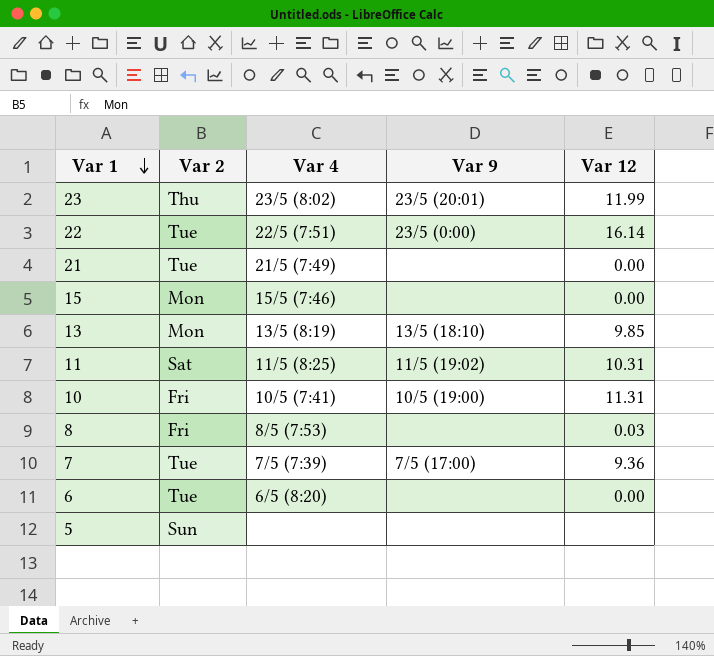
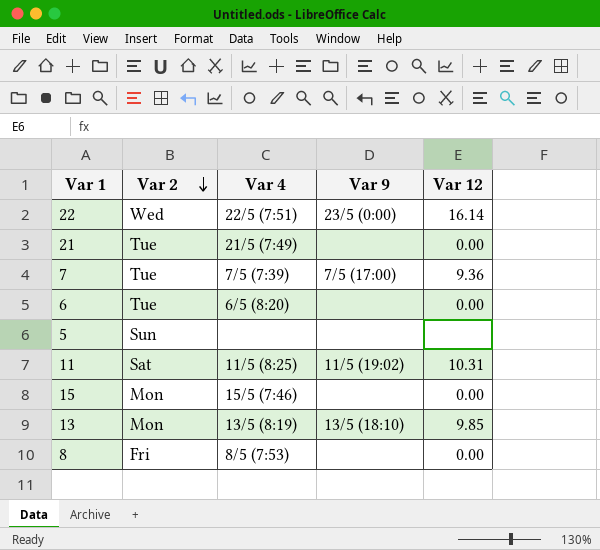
row order: Var 1 descending -> Var 2 descending
row 23: Thu | 23/5 (8:02) | 23/5 (20:01) | 11.99 -> none
row 10: Fri | 10/5 (7:41) | 10/5 (19:00) | 11.31 -> none
22 | Var 2: Tue -> Wed
8 | Var 12: 0.03 -> 0.00

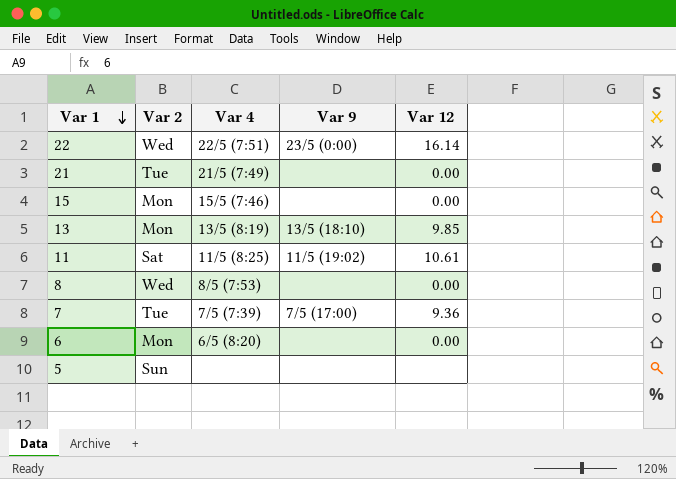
row order: Var 2 descending -> Var 1 descending
11 | Var 12: 10.31 -> 10.61
8 | Var 2: Fri -> Wed
6 | Var 2: Tue -> Mon

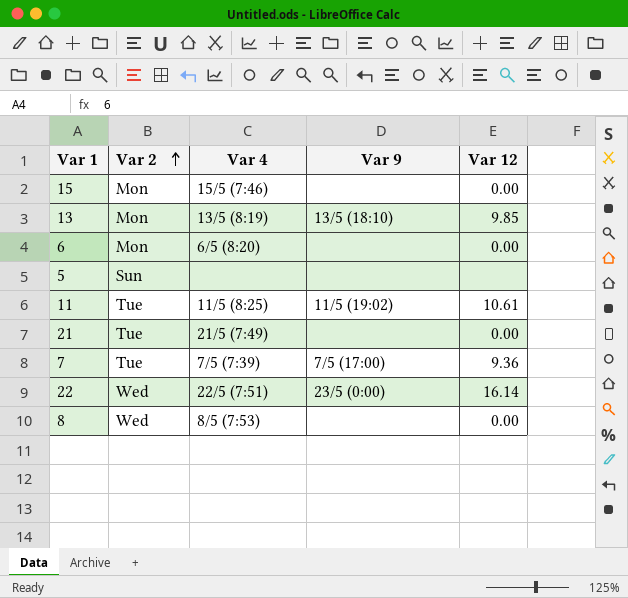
row order: Var 1 descending -> Var 2 ascending
11 | Var 2: Sat -> Tue

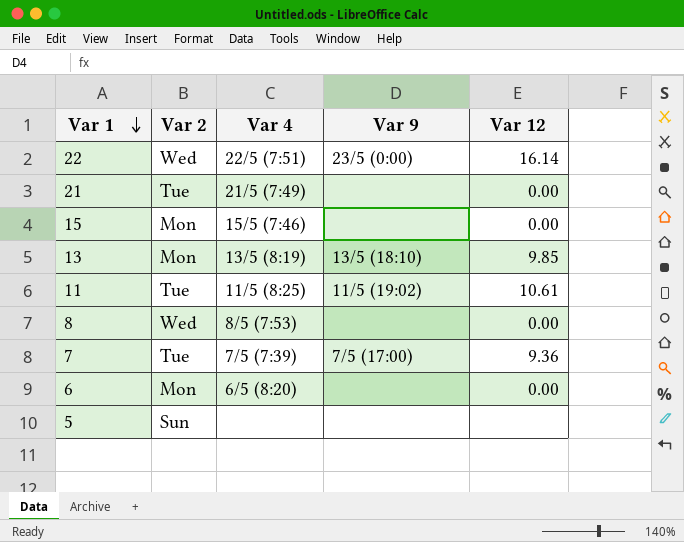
row order: Var 2 ascending -> Var 1 descending

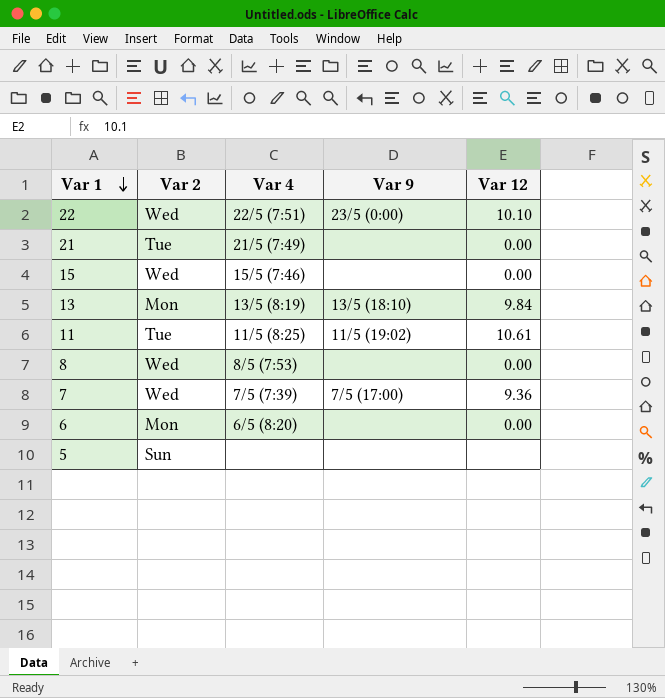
22 | Var 12: 16.14 -> 10.10
15 | Var 2: Mon -> Wed
13 | Var 12: 9.85 -> 9.84
7 | Var 2: Tue -> Wed

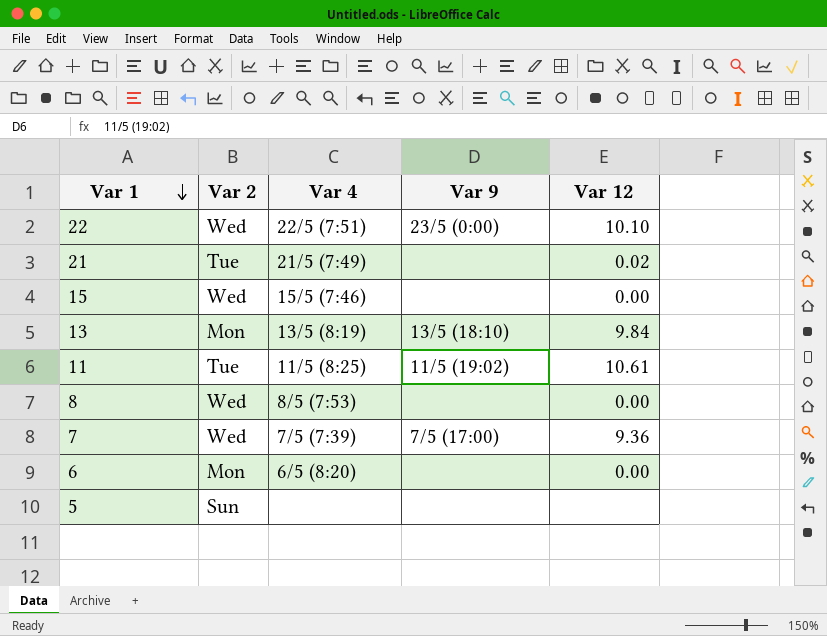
21 | Var 12: 0.00 -> 0.02

